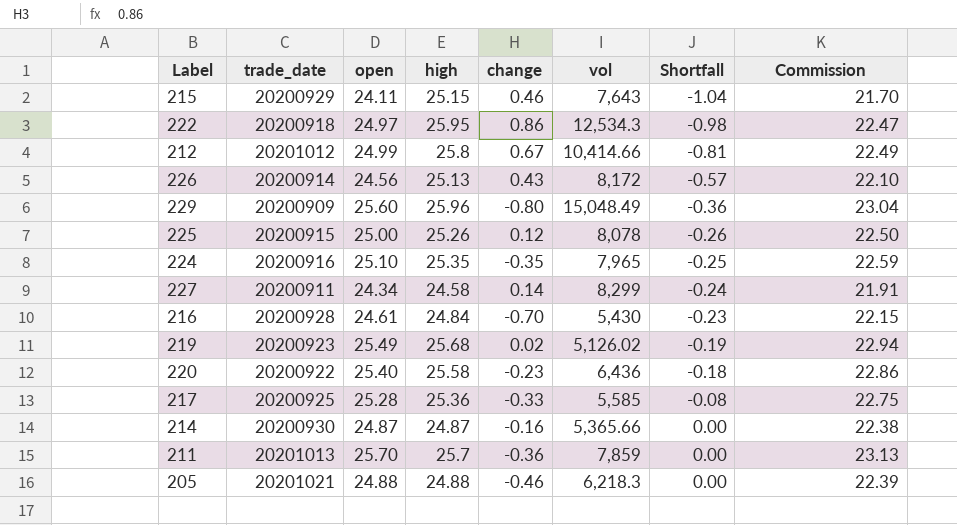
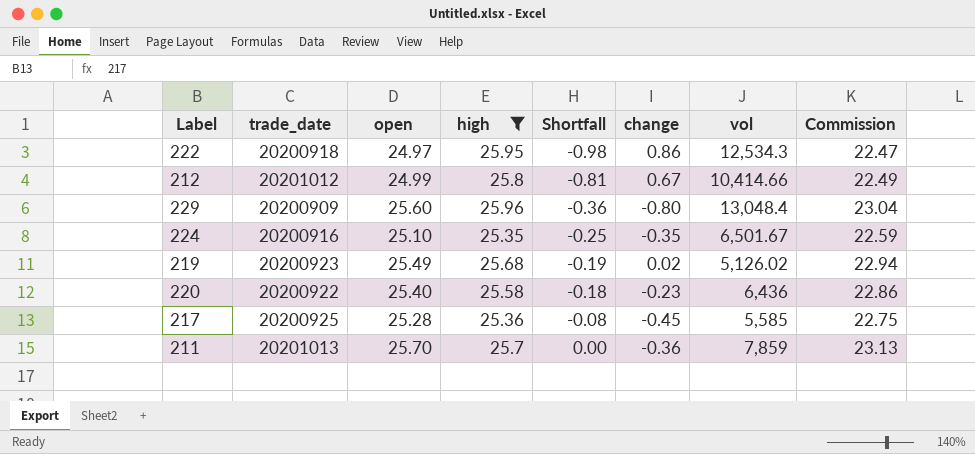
filter: none -> high >= 25.35
column Shortfall | position: 7 -> 5
229 | vol: 15,048.49 -> 13,048.4
224 | vol: 7,965 -> 6,501.67
217 | change: -0.33 -> -0.45

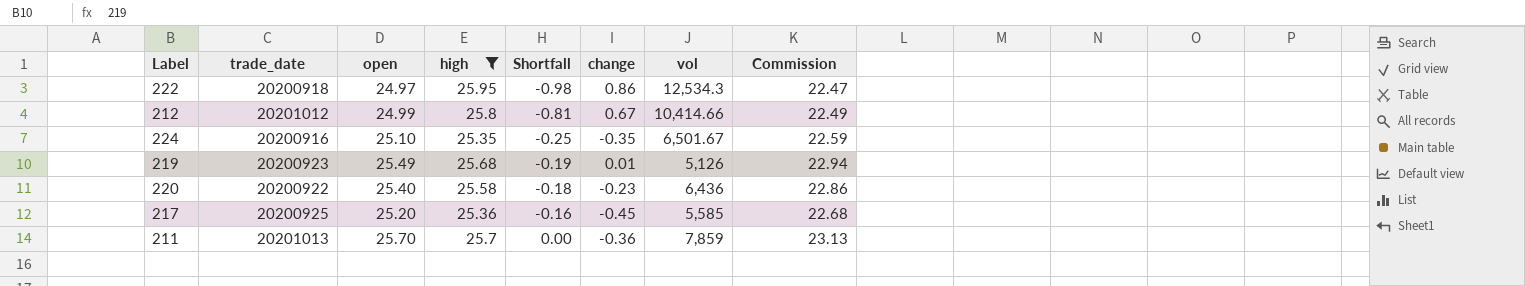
row 229: 20200909 | 25.60 | 25.96 | -0.36 | -0.80 | 13,048.4 | 23.04 -> none
219 | change: 0.02 -> 0.01
219 | vol: 5,126.02 -> 5,126
217 | open: 25.28 -> 25.20
217 | Shortfall: -0.08 -> -0.16
217 | Commission: 22.75 -> 22.68

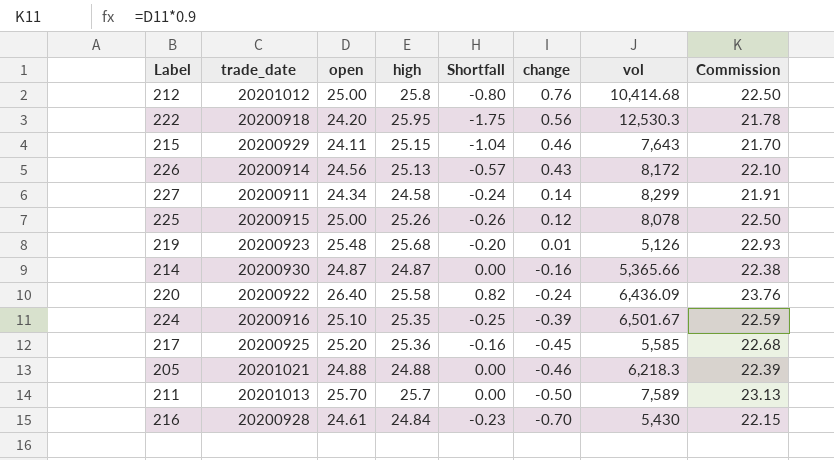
filter: high >= 25.35 -> none
row order: Shortfall ascending -> change descending
212 | open: 24.99 -> 25.00
212 | Shortfall: -0.81 -> -0.80
212 | change: 0.67 -> 0.76
212 | vol: 10,414.66 -> 10,414.68
212 | Commission: 22.49 -> 22.50
222 | open: 24.97 -> 24.20
222 | Shortfall: -0.98 -> -1.75
222 | change: 0.86 -> 0.56
222 | vol: 12,534.3 -> 12,530.3
222 | Commission: 22.47 -> 21.78
219 | open: 25.49 -> 25.48
219 | Shortfall: -0.19 -> -0.20
219 | Commission: 22.94 -> 22.93
220 | open: 25.40 -> 26.40
220 | Shortfall: -0.18 -> 0.82
220 | change: -0.23 -> -0.24
220 | vol: 6,436 -> 6,436.09
220 | Commission: 22.86 -> 23.76
224 | change: -0.35 -> -0.39
211 | change: -0.36 -> -0.50
211 | vol: 7,859 -> 7,589

